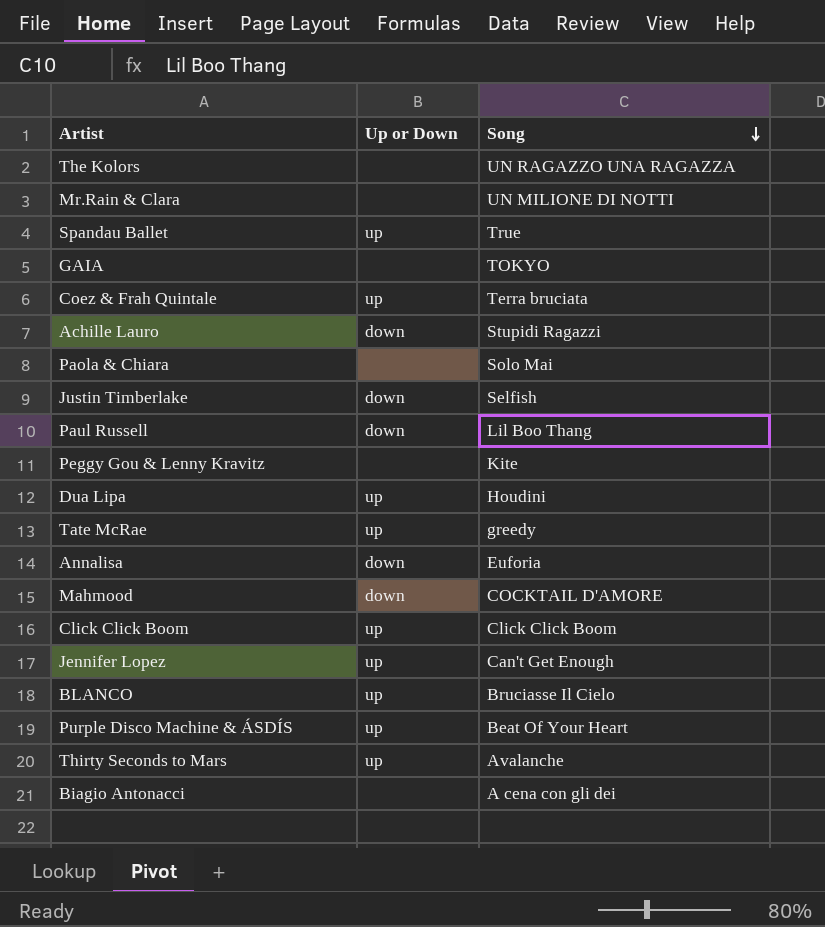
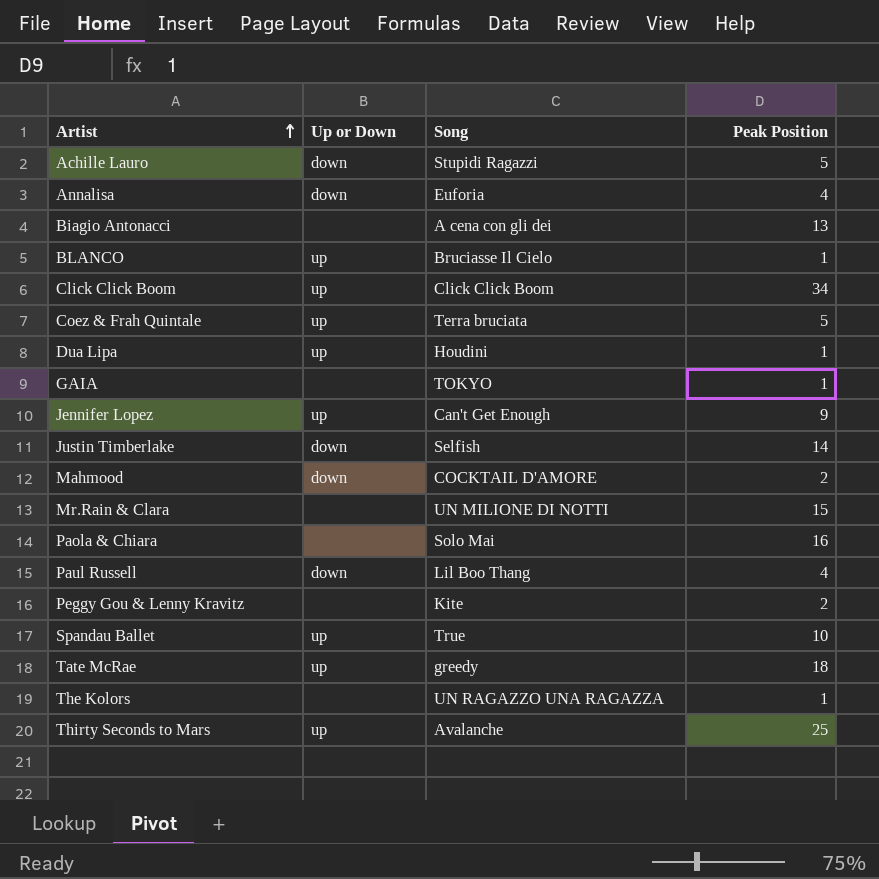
row order: Song descending -> Artist ascending
column Peak Position | position: none -> 4
row Purple Disco Machine & ÁSDÍS: up | Beat Of Your Heart -> none

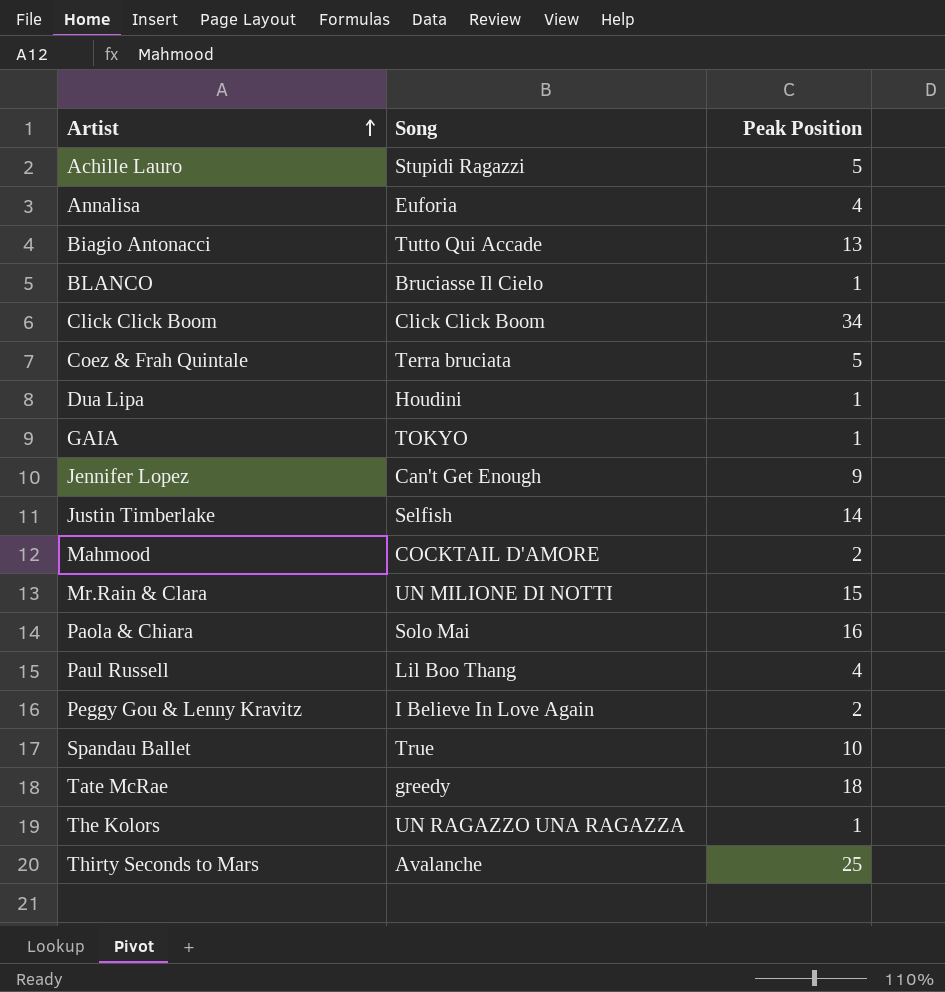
column Up or Down | position: 2 -> none
Biagio Antonacci | Song: A cena con gli dei -> Tutto Qui Accade
Peggy Gou & Lenny Kravitz | Song: Kite -> I Believe In Love Again

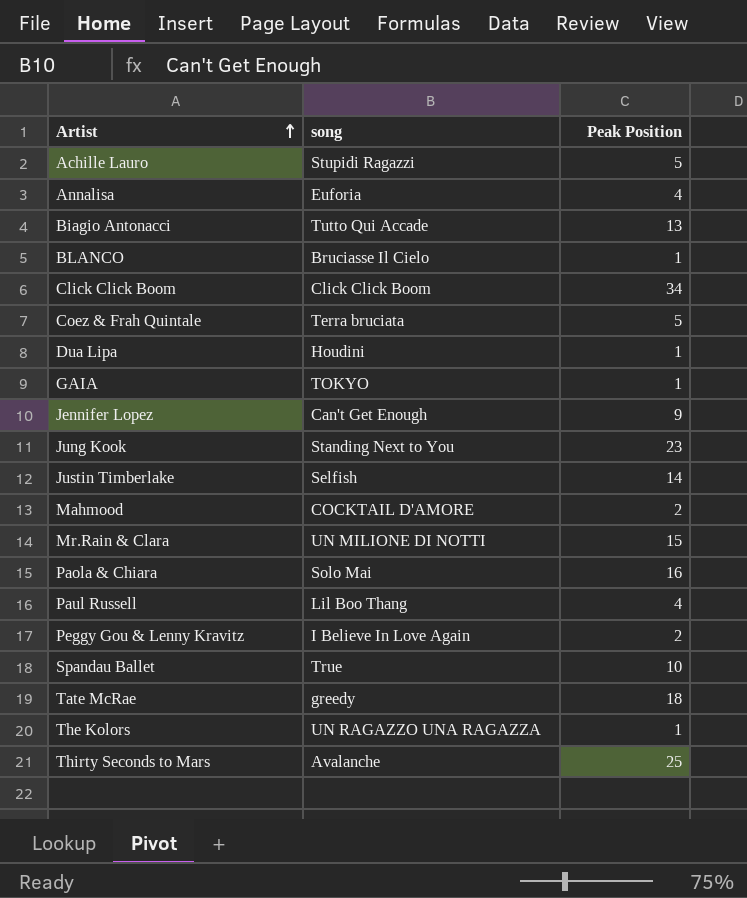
column name: Song -> song
row Jung Kook: none -> Standing Next to You | 23

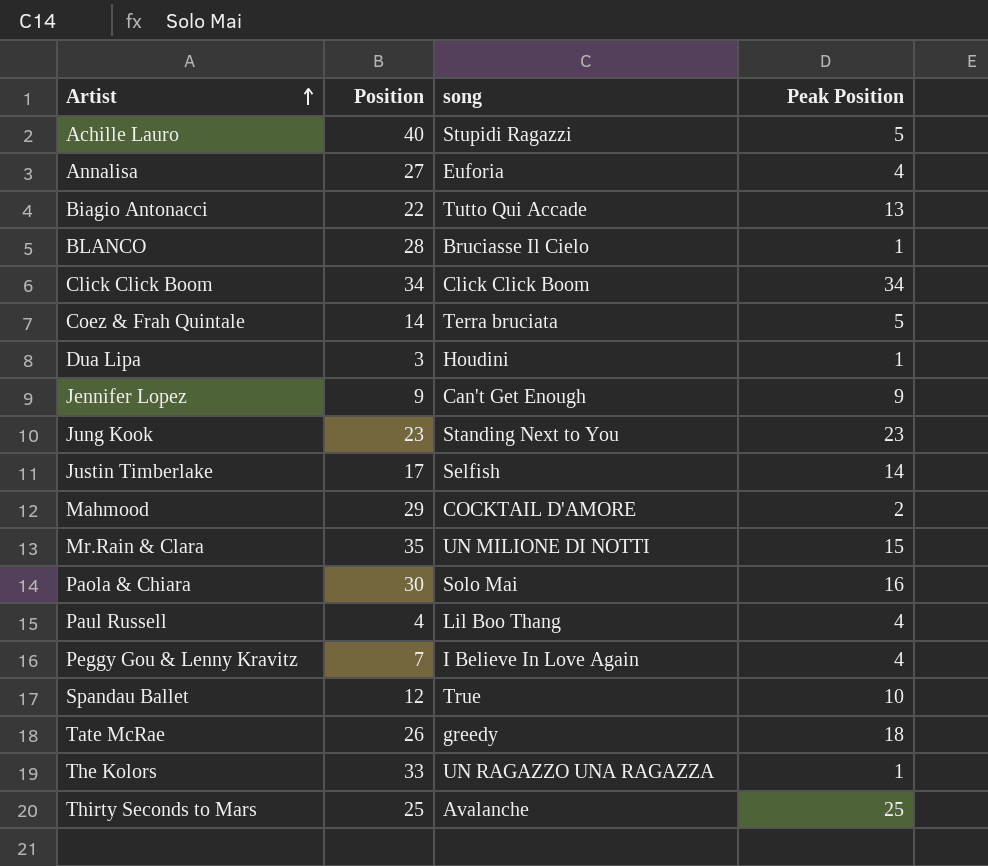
column Position | position: none -> 2
row GAIA: TOKYO | 1 -> none
Peggy Gou & Lenny Kravitz | Peak Position: 2 -> 4

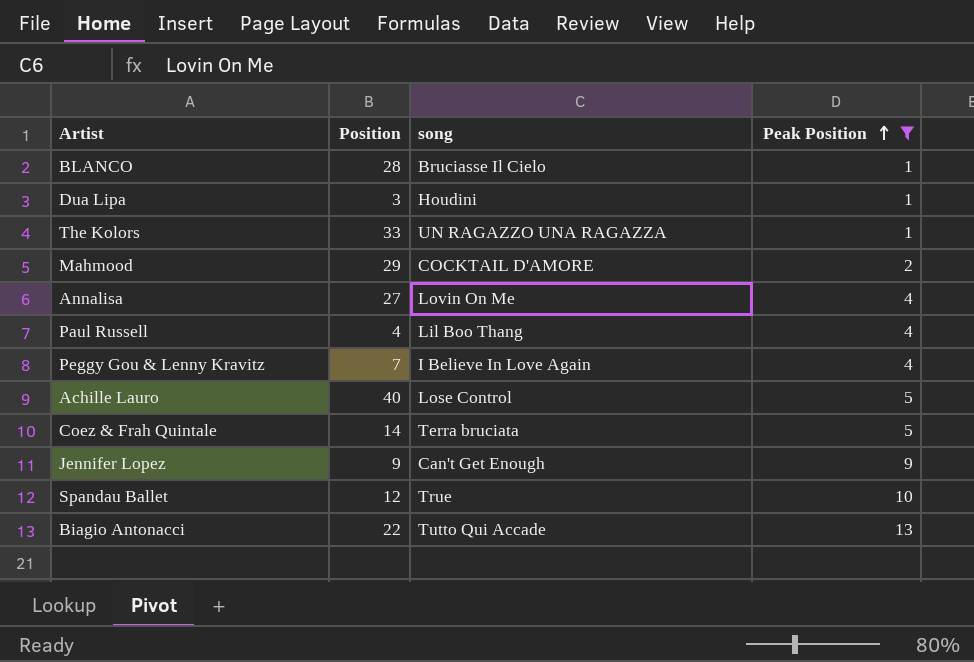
filter: none -> Peak Position <= 13
row order: Artist ascending -> Peak Position ascending
Annalisa | song: Euforia -> Lovin On Me
Achille Lauro | song: Stupidi Ragazzi -> Lose Control

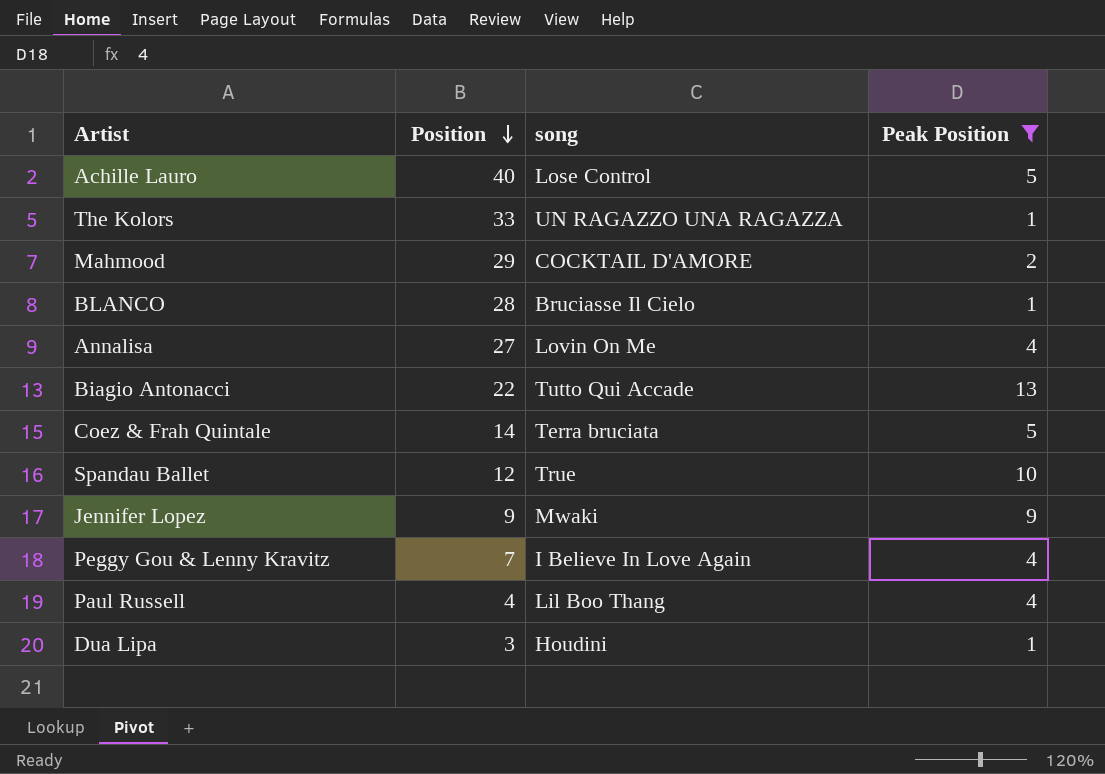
row order: Peak Position ascending -> Position descending
Jennifer Lopez | song: Can't Get Enough -> Mwaki

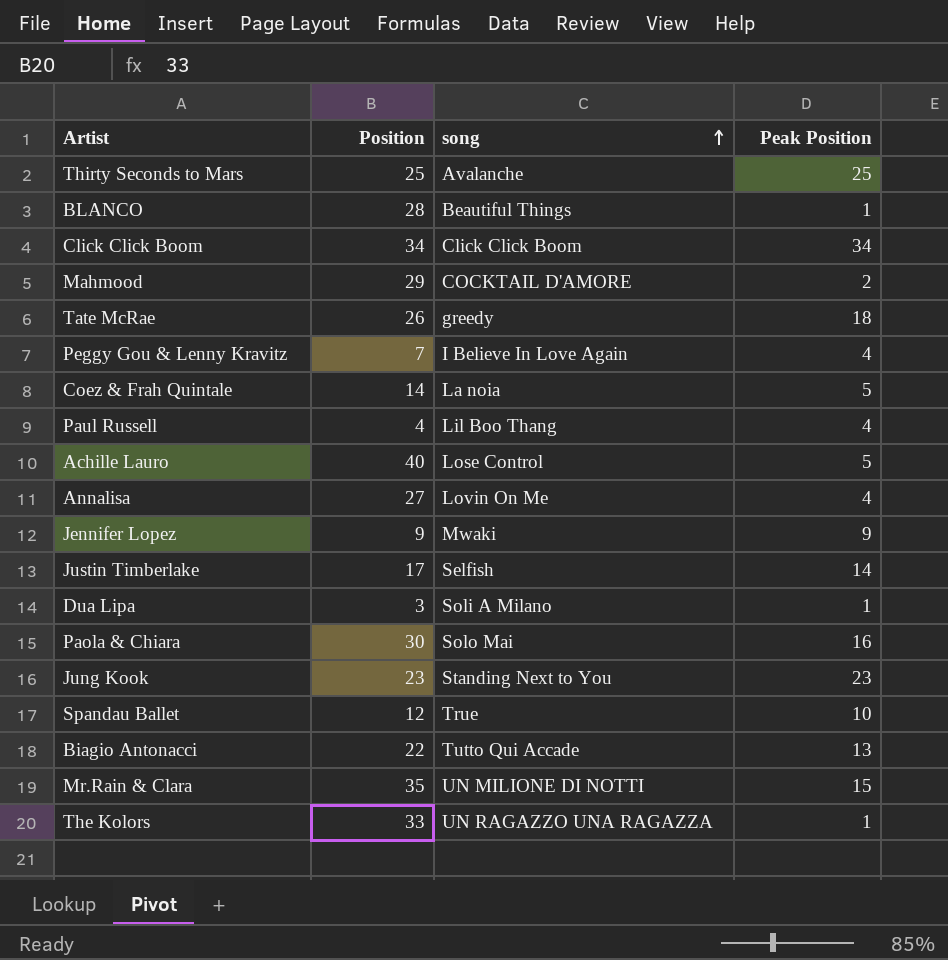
filter: Peak Position <= 13 -> none
row order: Position descending -> song ascending
BLANCO | song: Bruciasse Il Cielo -> Beautiful Things
Coez & Frah Quintale | song: Terra bruciata -> La noia
Dua Lipa | song: Houdini -> Soli A Milano

